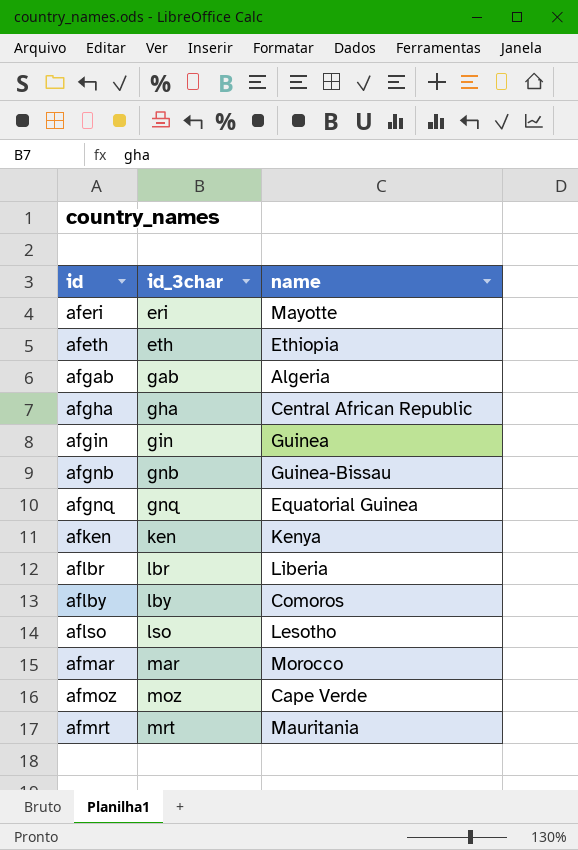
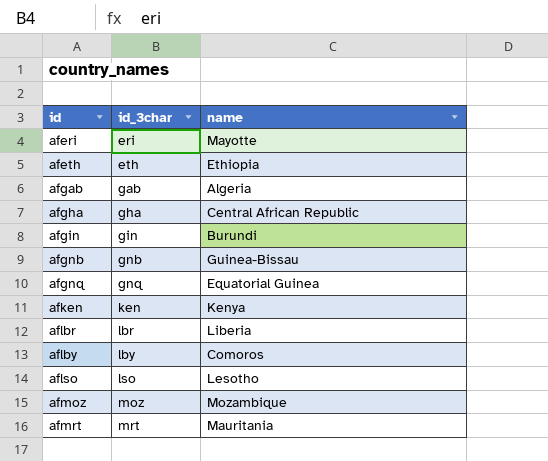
row afmar: mar | Morocco -> none
afgin | name: Guinea -> Burundi
afmoz | name: Cape Verde -> Mozambique

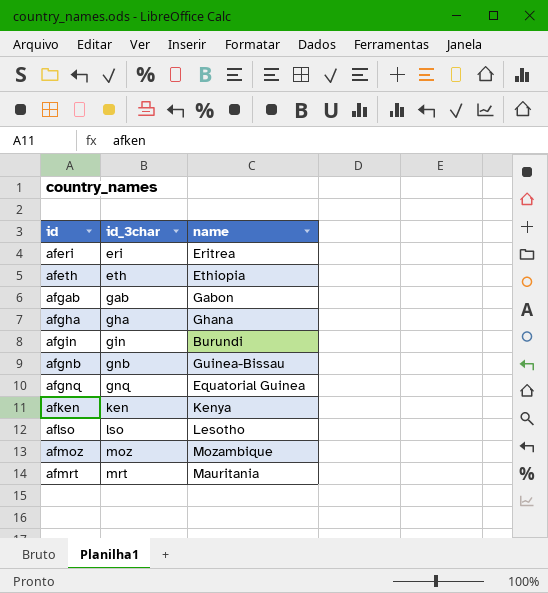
row aflbr: lbr | Liberia -> none
row aflby: lby | Comoros -> none
aferi | name: Mayotte -> Eritrea
afgab | name: Algeria -> Gabon
afgha | name: Central African Republic -> Ghana

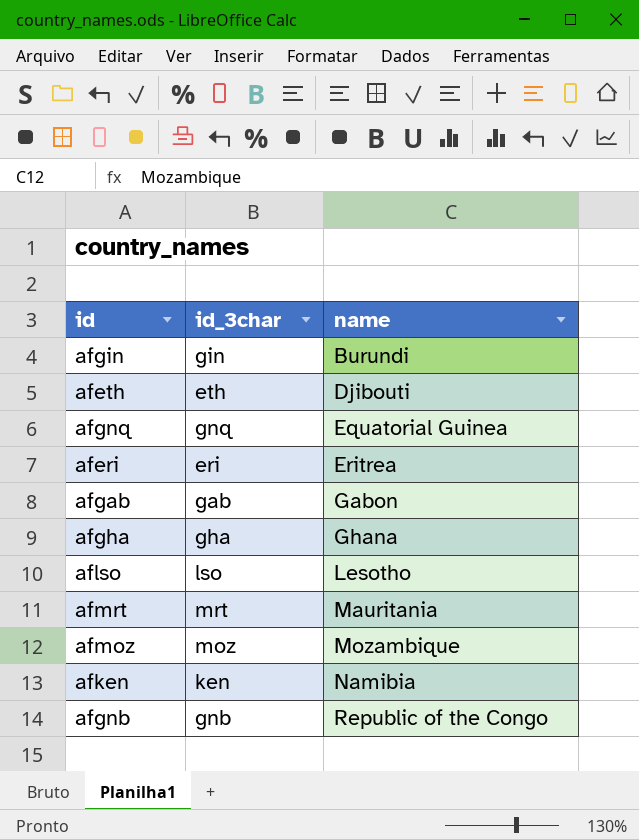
row order: id ascending -> name ascending
afeth | name: Ethiopia -> Djibouti
afken | name: Kenya -> Namibia
afgnb | name: Guinea-Bissau -> Republic of the Congo

